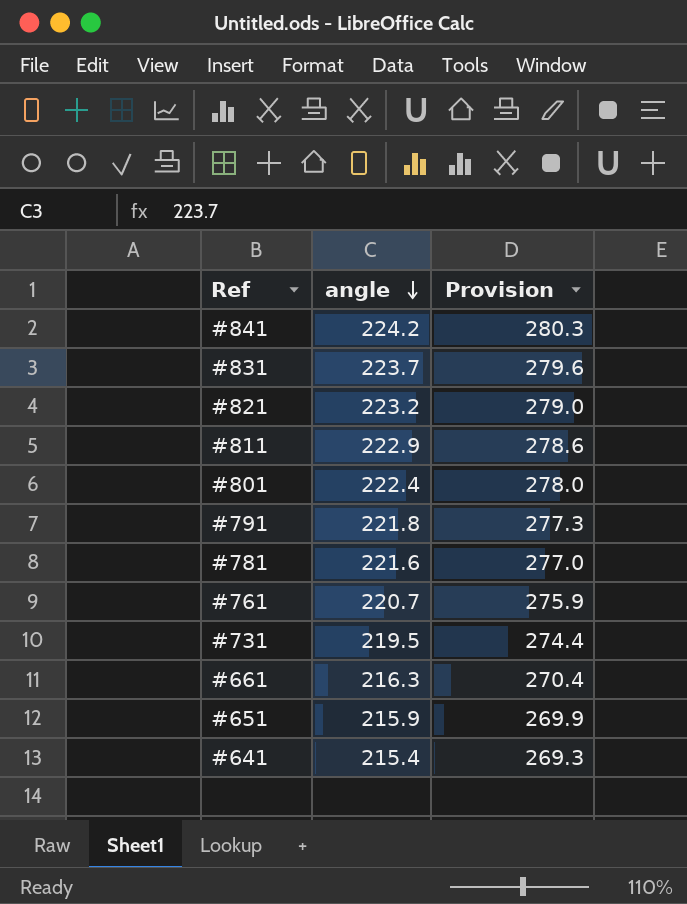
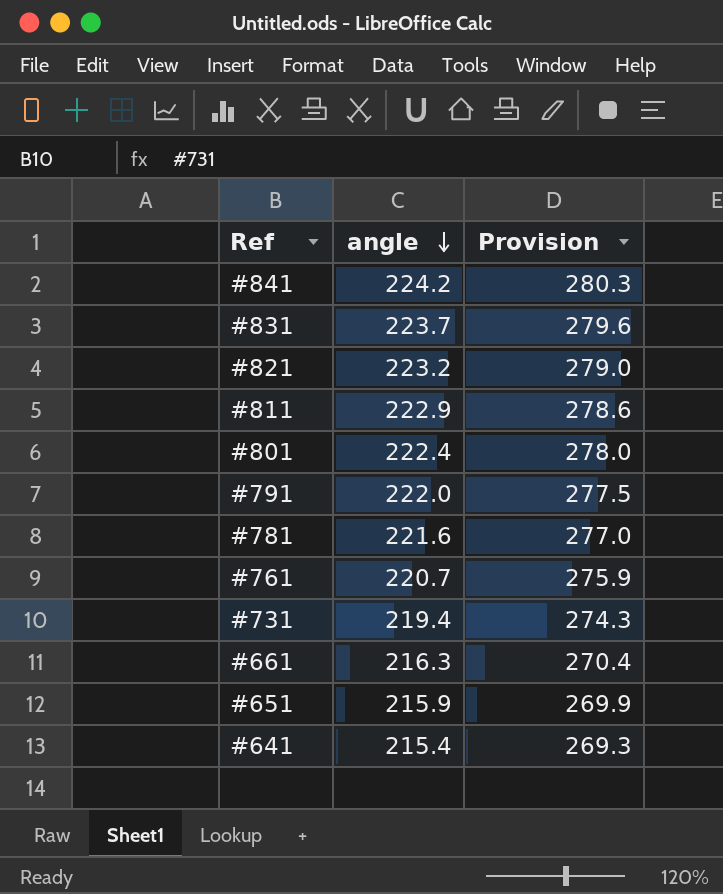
#791 | angle: 221.8 -> 222.0
#791 | Provision: 277.3 -> 277.5
#731 | angle: 219.5 -> 219.4
#731 | Provision: 274.4 -> 274.3

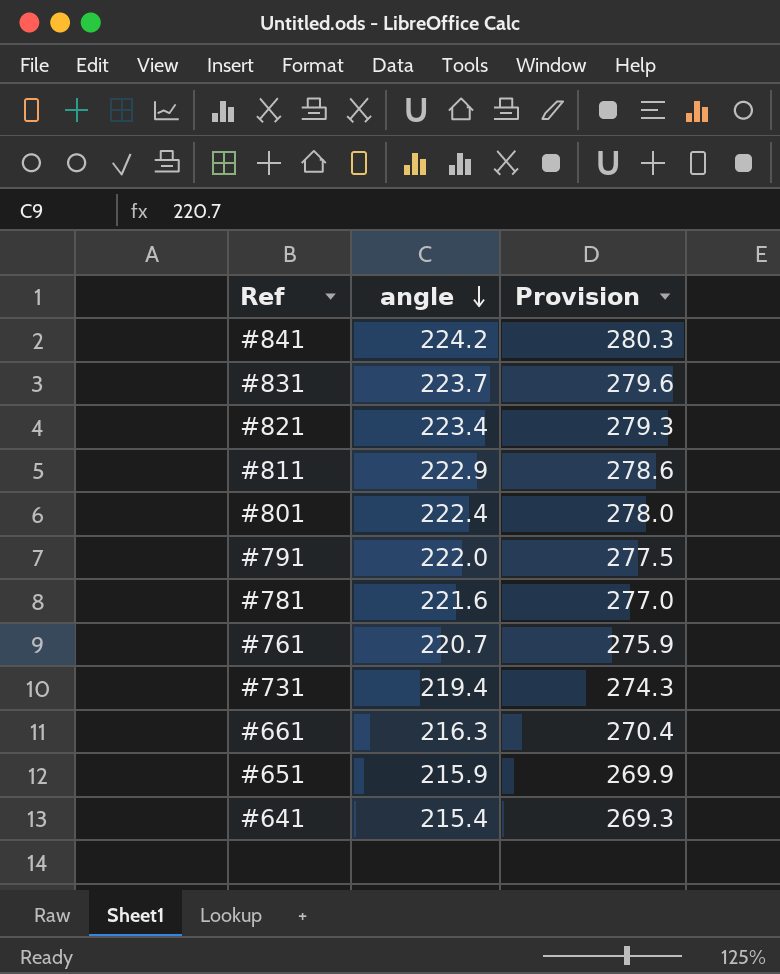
#821 | angle: 223.2 -> 223.4
#821 | Provision: 279.0 -> 279.3

